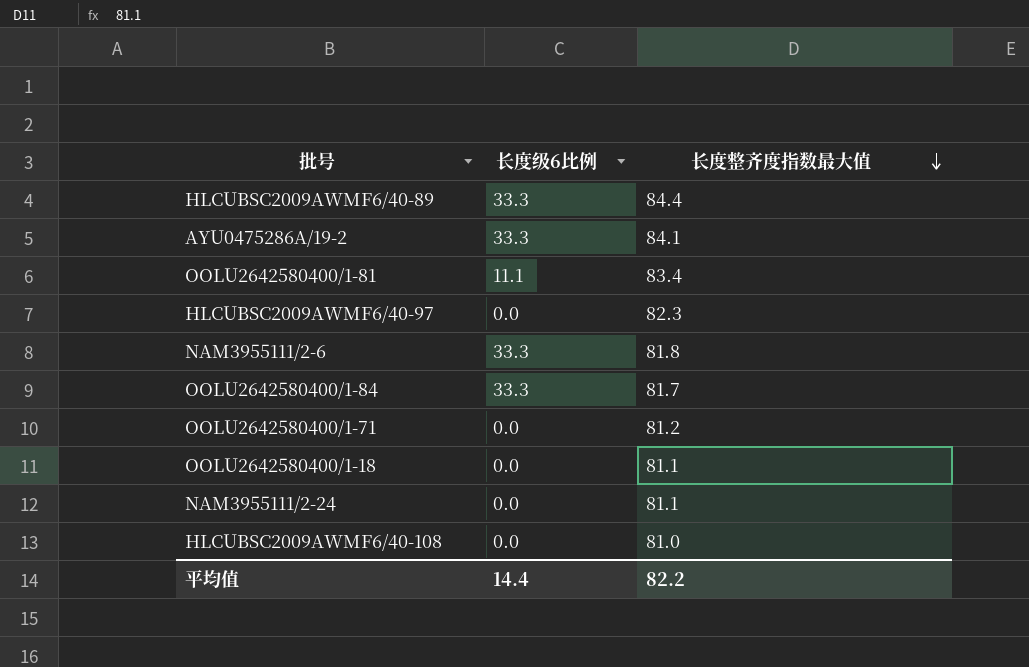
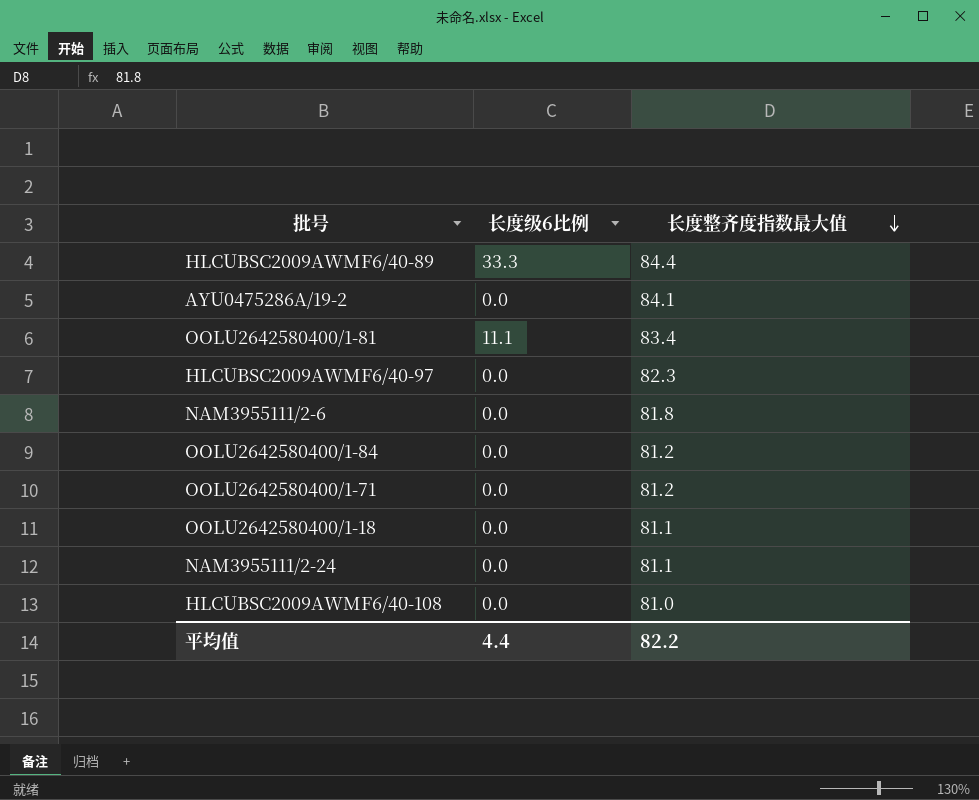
AYU0475286A/19-2 | 长度级6比例: 33.3 -> 0.0
NAM3955111/2-6 | 长度级6比例: 33.3 -> 0.0
OOLU2642580400/1-84 | 长度级6比例: 33.3 -> 0.0
OOLU2642580400/1-84 | 长度整齐度指数最大值: 81.7 -> 81.2
平均值 | 长度级6比例: 14.4 -> 4.4

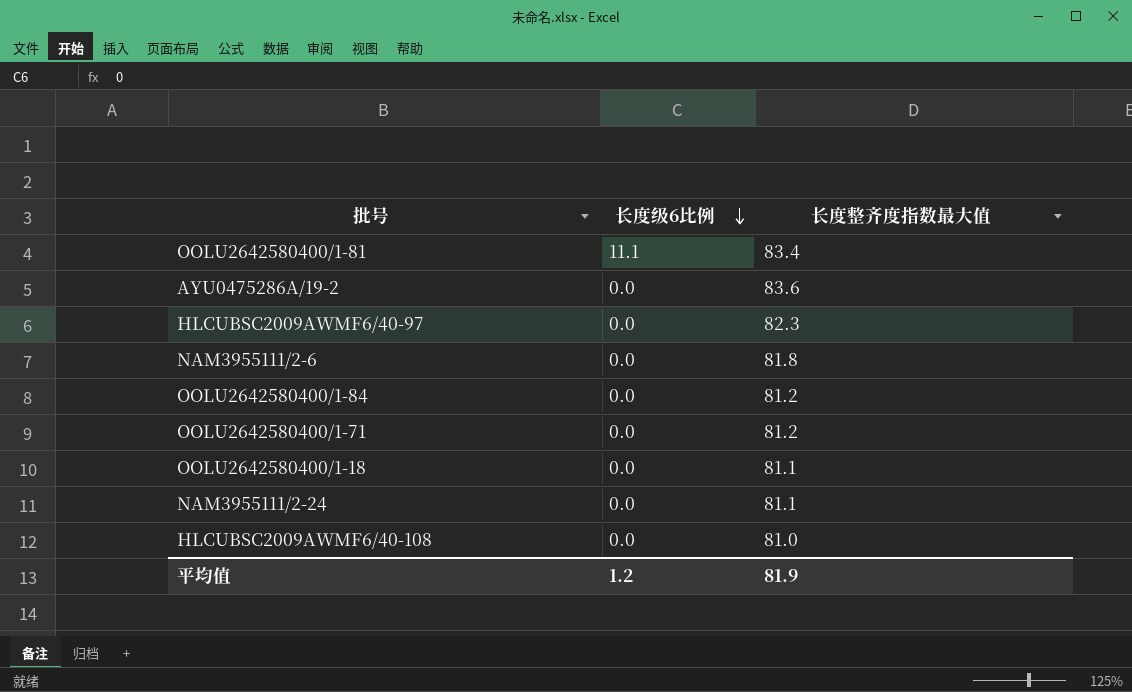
row order: 长度整齐度指数最大值 descending -> 长度级6比例 descending
row HLCUBSC2009AWMF6/40-89: 33.3 | 84.4 -> none
AYU0475286A/19-2 | 长度整齐度指数最大值: 84.1 -> 83.6
平均值 | 长度级6比例: 4.4 -> 1.2
平均值 | 长度整齐度指数最大值: 82.2 -> 81.9

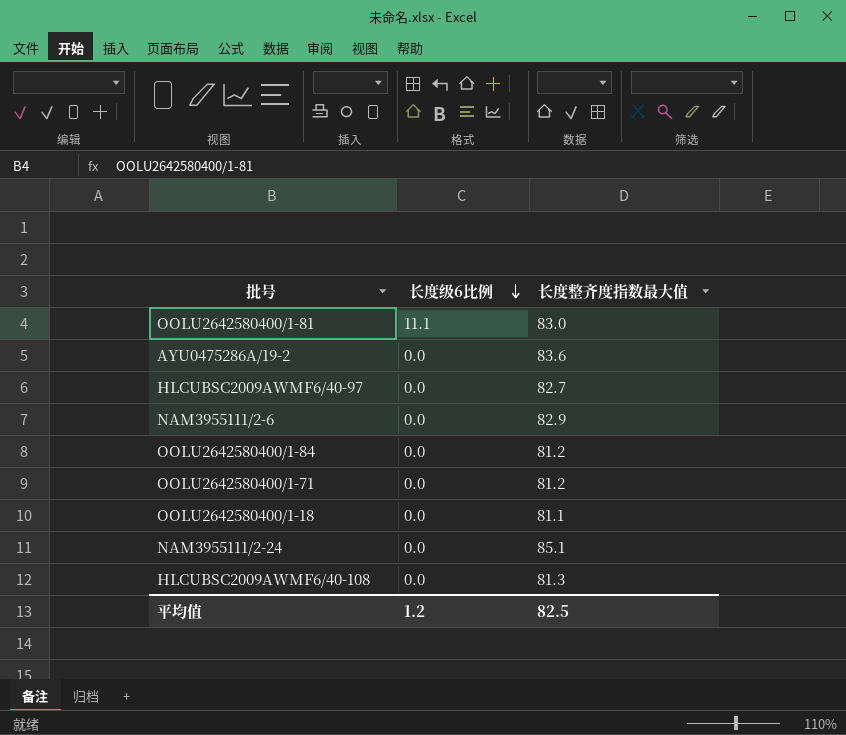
OOLU2642580400/1-81 | 长度整齐度指数最大值: 83.4 -> 83.0
HLCUBSC2009AWMF6/40-97 | 长度整齐度指数最大值: 82.3 -> 82.7
NAM3955111/2-6 | 长度整齐度指数最大值: 81.8 -> 82.9
NAM3955111/2-24 | 长度整齐度指数最大值: 81.1 -> 85.1
HLCUBSC2009AWMF6/40-108 | 长度整齐度指数最大值: 81.0 -> 81.3
平均值 | 长度整齐度指数最大值: 81.9 -> 82.5

